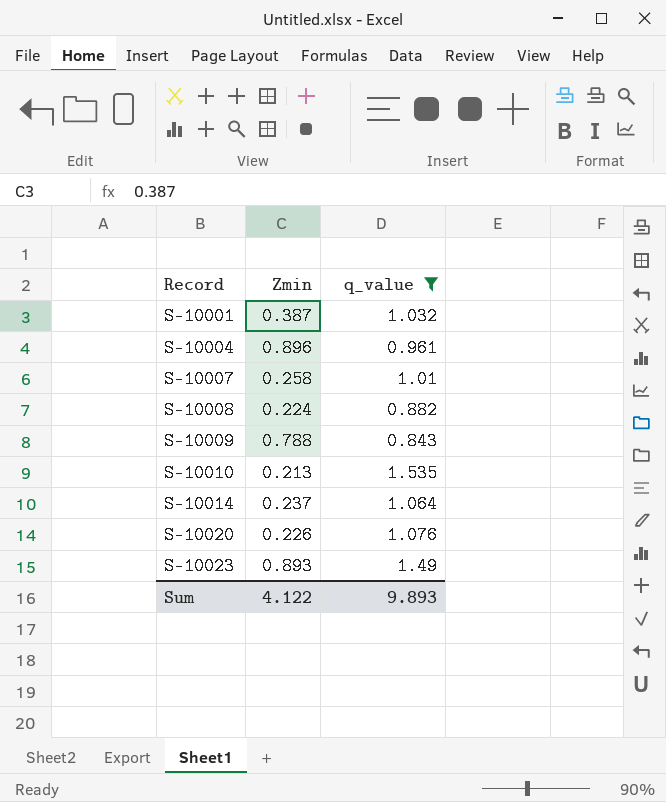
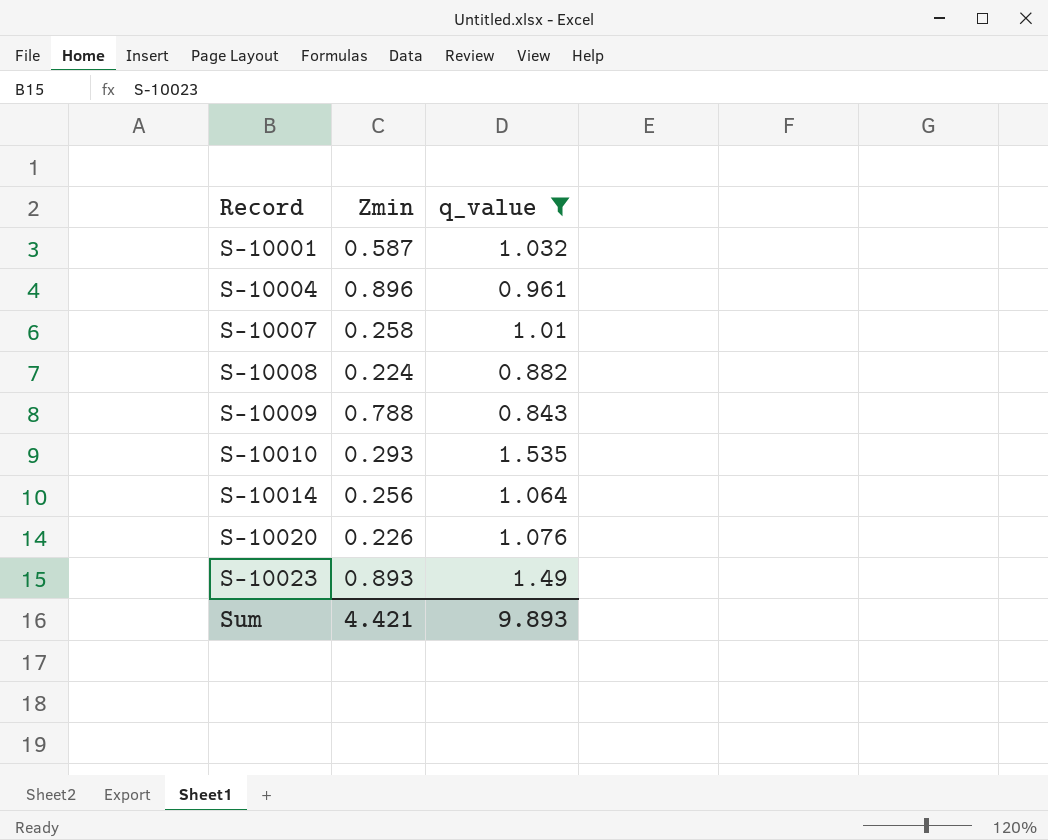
S-10001 | Zmin: 0.387 -> 0.587
S-10010 | Zmin: 0.213 -> 0.293
S-10014 | Zmin: 0.237 -> 0.256
Sum | Zmin: 4.122 -> 4.421

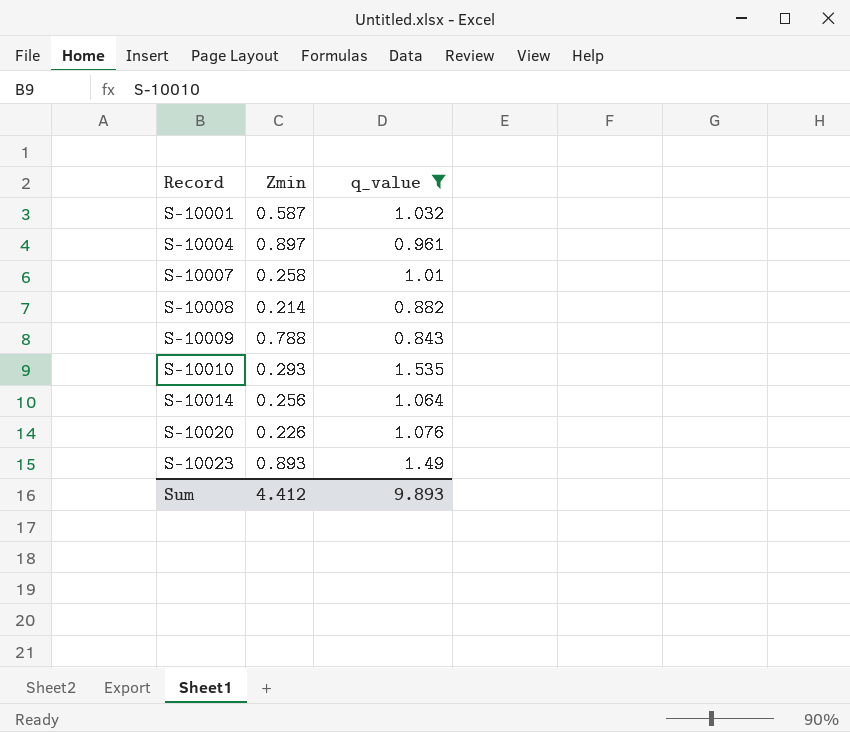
S-10004 | Zmin: 0.896 -> 0.897
S-10008 | Zmin: 0.224 -> 0.214
Sum | Zmin: 4.421 -> 4.412

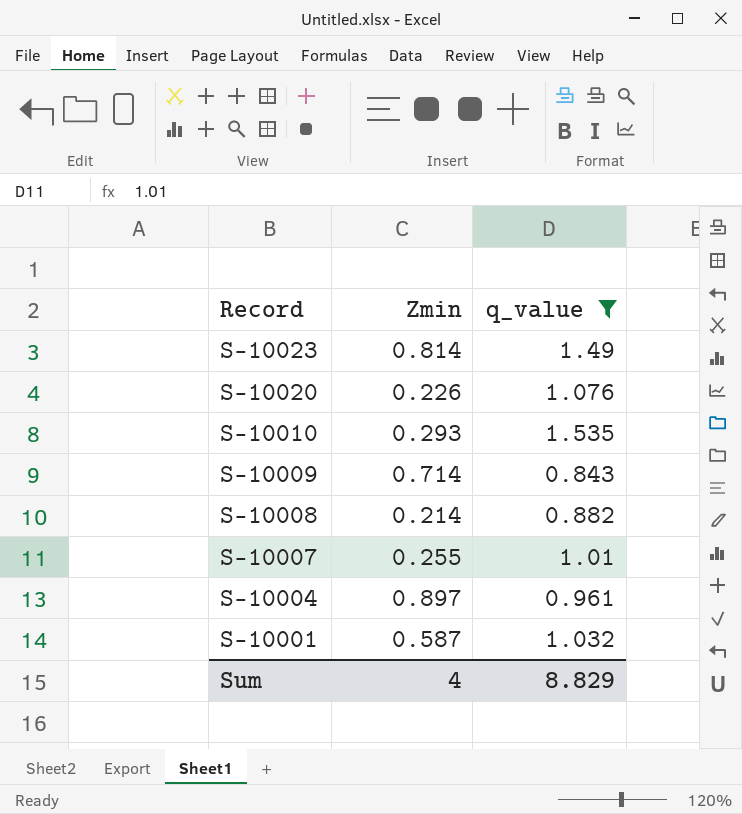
row order: Record ascending -> Record descending
row S-10014: 0.256 | 1.064 -> none
S-10023 | Zmin: 0.893 -> 0.814
S-10009 | Zmin: 0.788 -> 0.714
S-10007 | Zmin: 0.258 -> 0.255
Sum | Zmin: 4.412 -> 4
Sum | q_value: 9.893 -> 8.829

